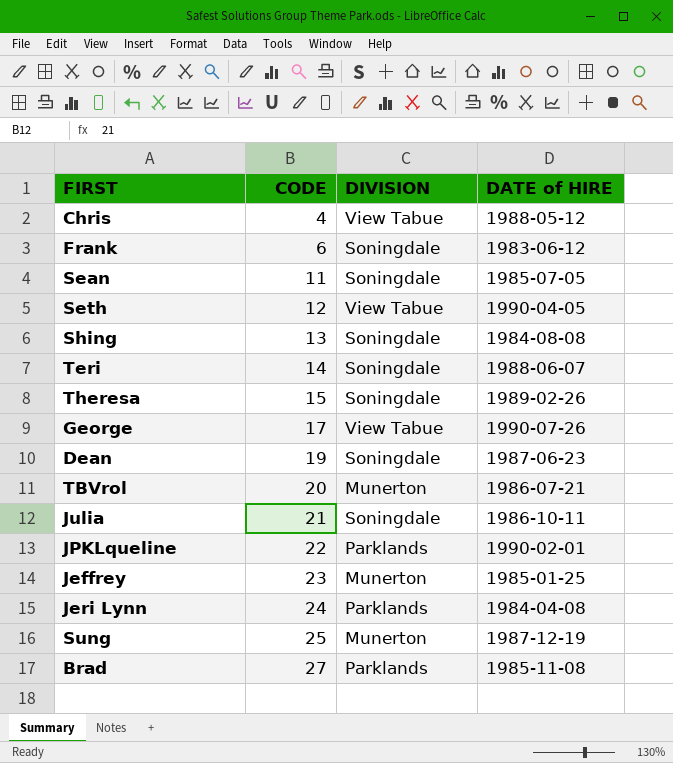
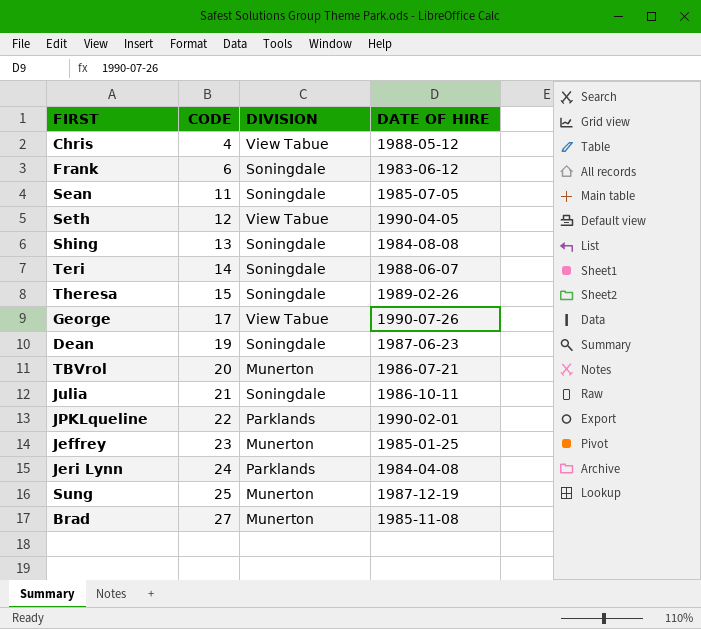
column name: DATE of HIRE -> DATE OF HIRE
Brad | DIVISION: Parklands -> Munerton

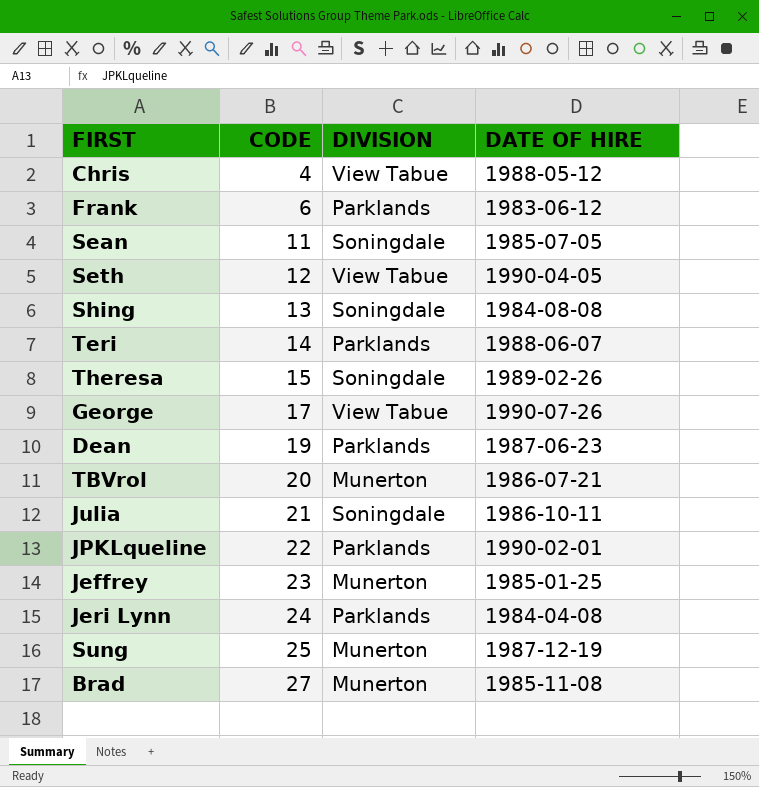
Frank | DIVISION: Soningdale -> Parklands
Teri | DIVISION: Soningdale -> Parklands
Dean | DIVISION: Soningdale -> Parklands

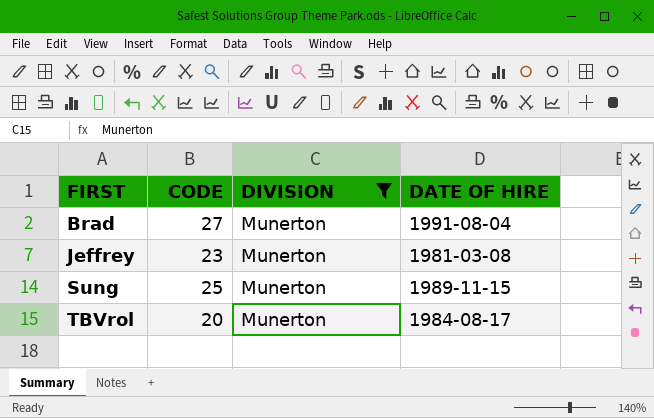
filter: none -> DIVISION = Munerton
row order: CODE ascending -> FIRST ascending
Brad | DATE OF HIRE: 1985-11-08 -> 1991-08-04
Jeffrey | DATE OF HIRE: 1985-01-25 -> 1981-03-08
Sung | DATE OF HIRE: 1987-12-19 -> 1989-11-15
TBVrol | DATE OF HIRE: 1986-07-21 -> 1984-08-17

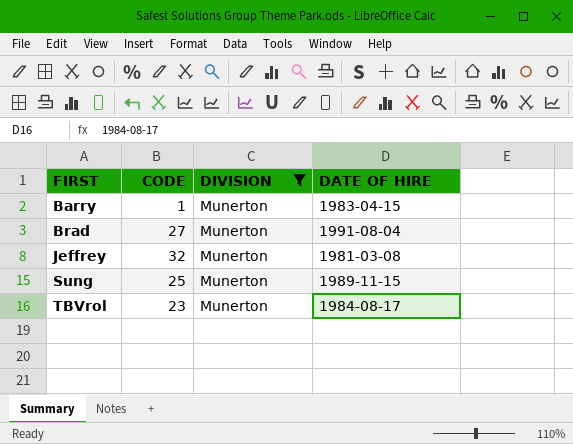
row Barry: none -> 1 | Munerton | 1983-04-15
Jeffrey | CODE: 23 -> 32
TBVrol | CODE: 20 -> 23

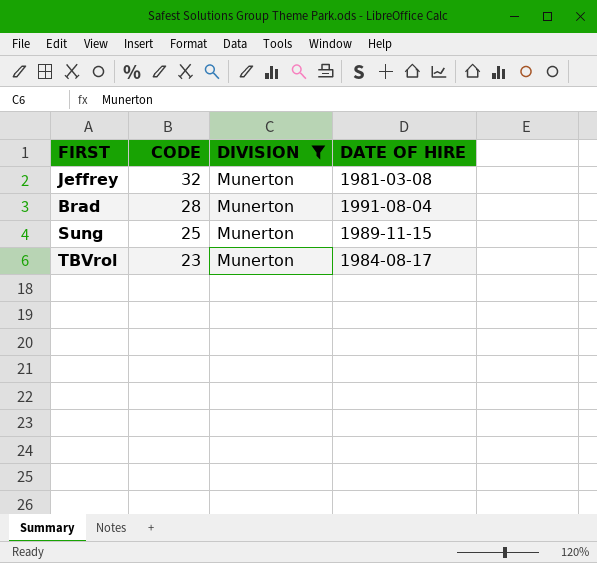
row order: FIRST ascending -> CODE descending
row Barry: 1 | Munerton | 1983-04-15 -> none
Brad | CODE: 27 -> 28

